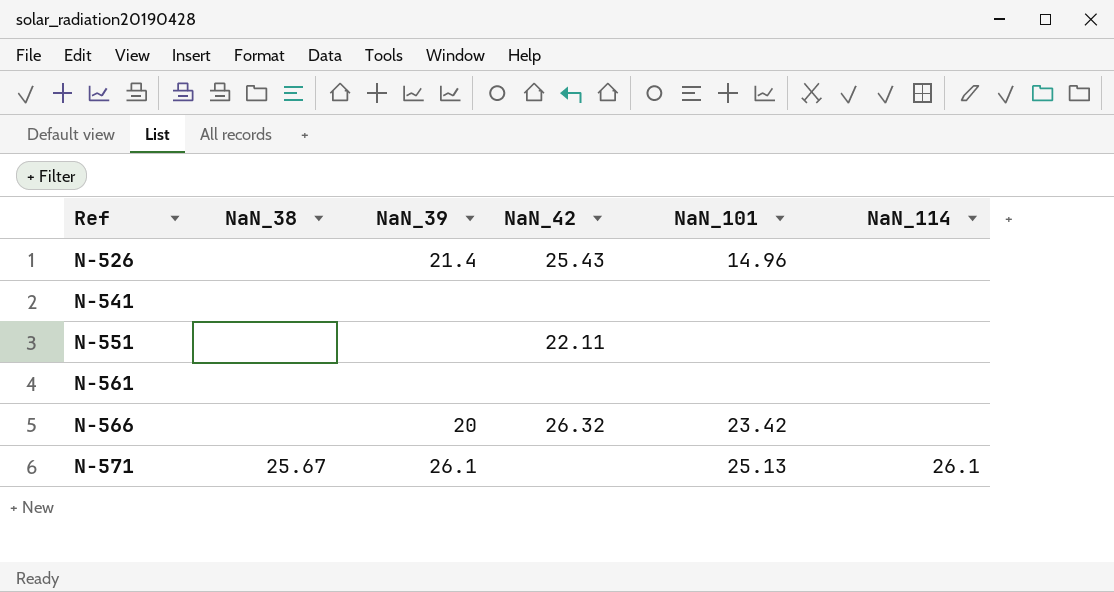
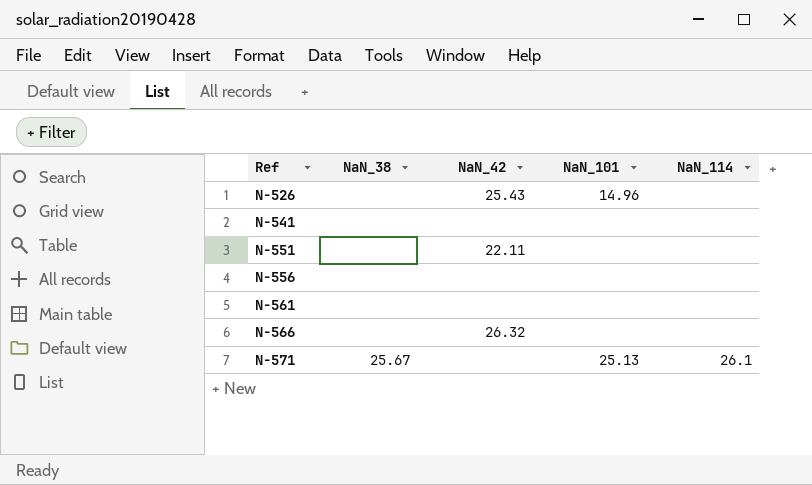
column NaN_39 | position: 3 -> none
row N-556: none -> none | none | none | none
N-566 | NaN_101: 23.42 -> none

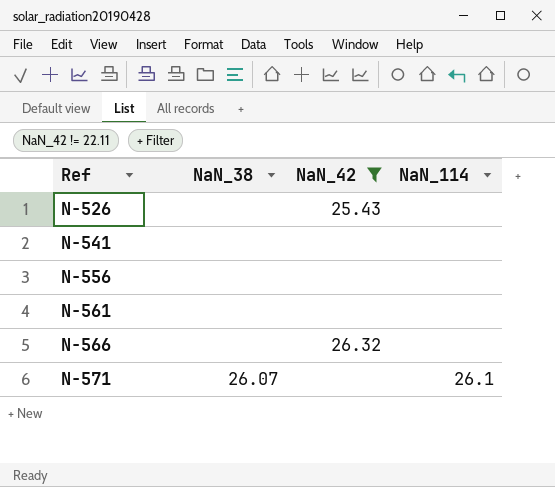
filter: none -> NaN_42 != 22.11
column NaN_101 | position: 4 -> none
N-571 | NaN_38: 25.67 -> 26.07

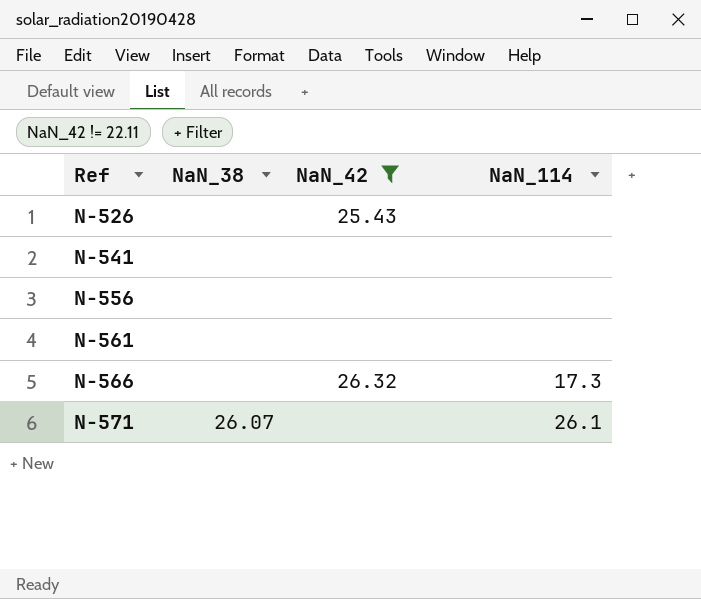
N-566 | NaN_114: none -> 17.3

